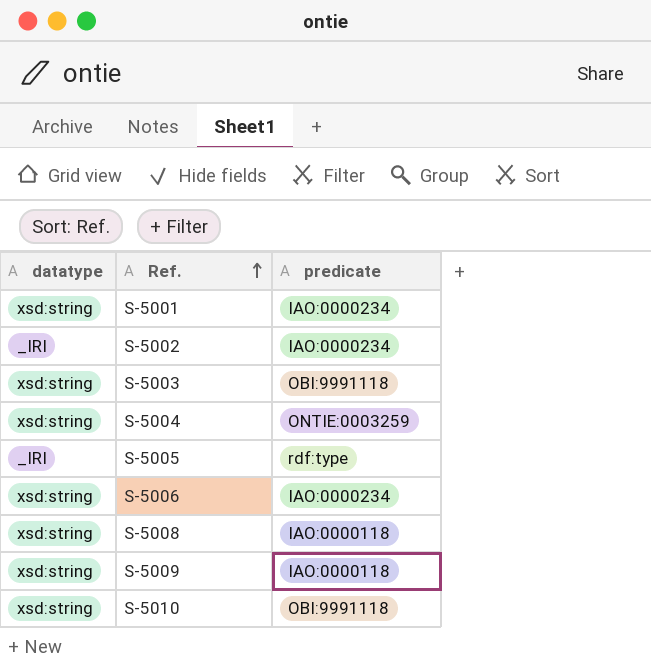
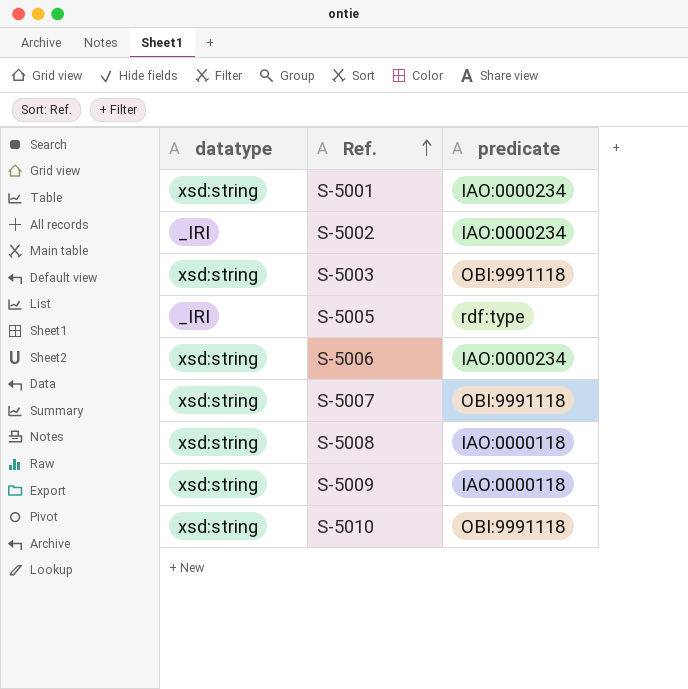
row S-5004: xsd:string | ONTIE:0003259 -> none
row S-5007: none -> xsd:string | OBI:9991118

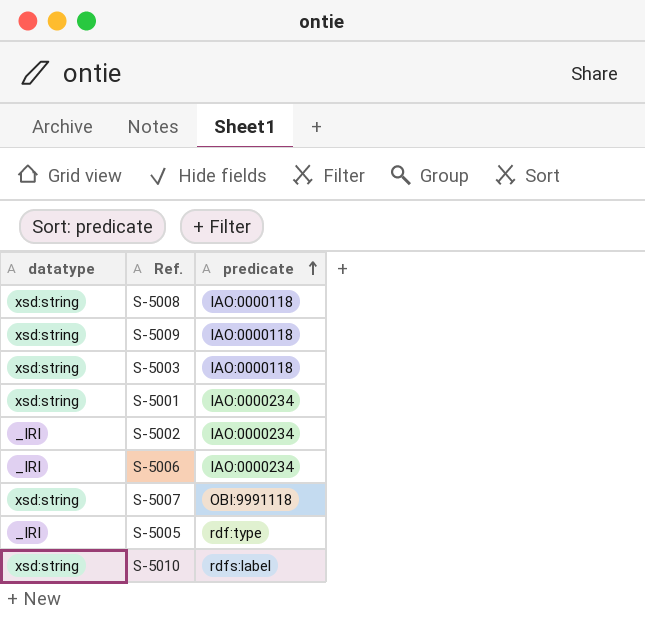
row order: Ref. ascending -> predicate ascending
S-5003 | predicate: OBI:9991118 -> IAO:0000118
S-5006 | datatype: xsd:string -> _IRI
S-5010 | predicate: OBI:9991118 -> rdfs:label

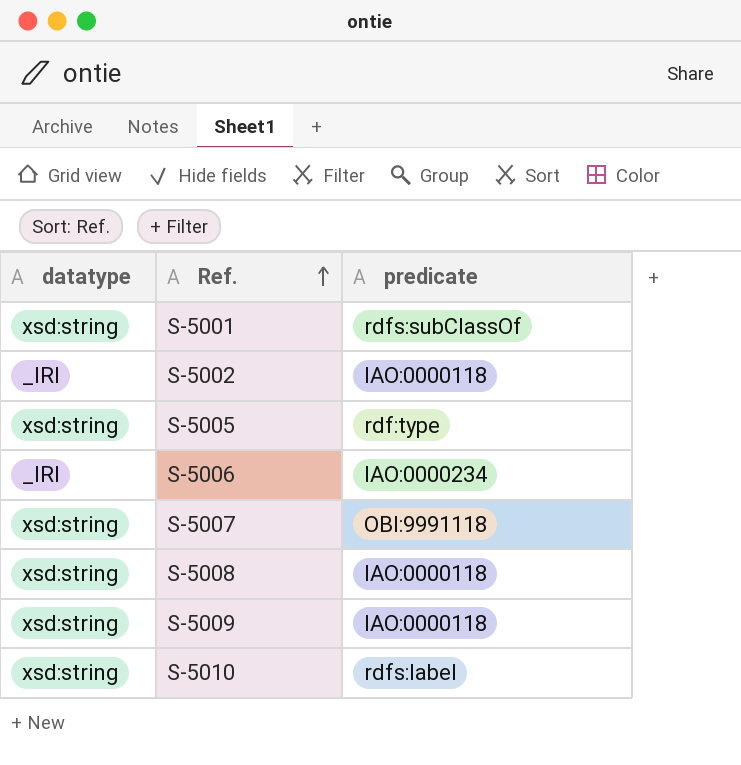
row order: predicate ascending -> Ref. ascending
row S-5003: xsd:string | IAO:0000118 -> none
S-5001 | predicate: IAO:0000234 -> rdfs:subClassOf
S-5002 | predicate: IAO:0000234 -> IAO:0000118
S-5005 | datatype: _IRI -> xsd:string

